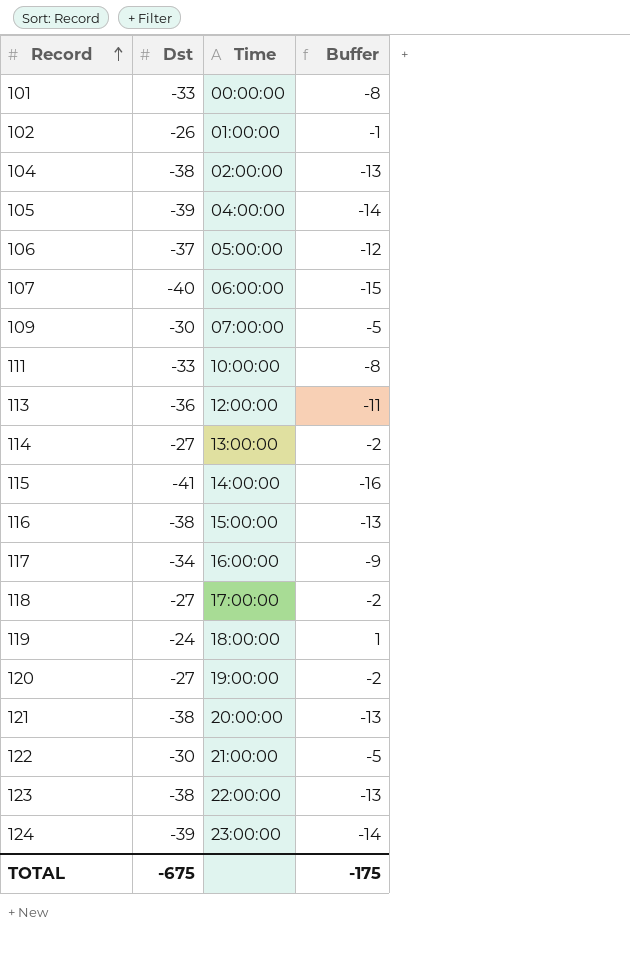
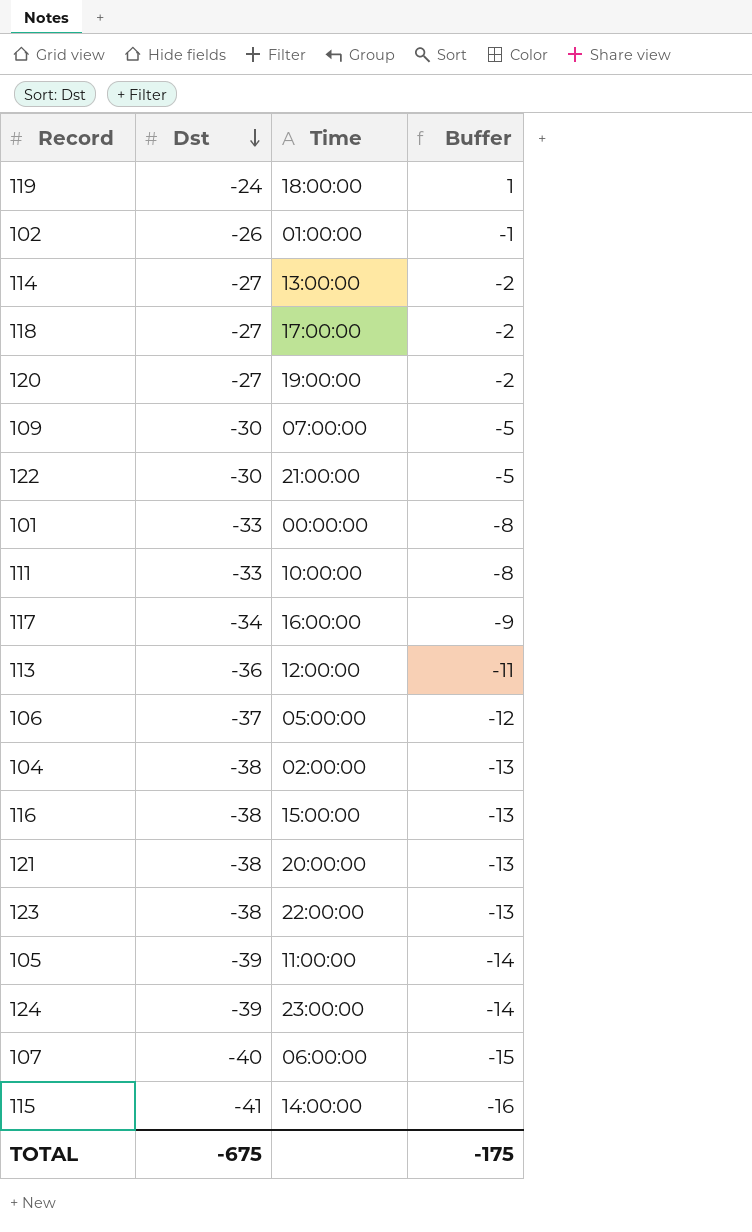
row order: Record ascending -> Dst descending
105 | Time: 04:00:00 -> 11:00:00

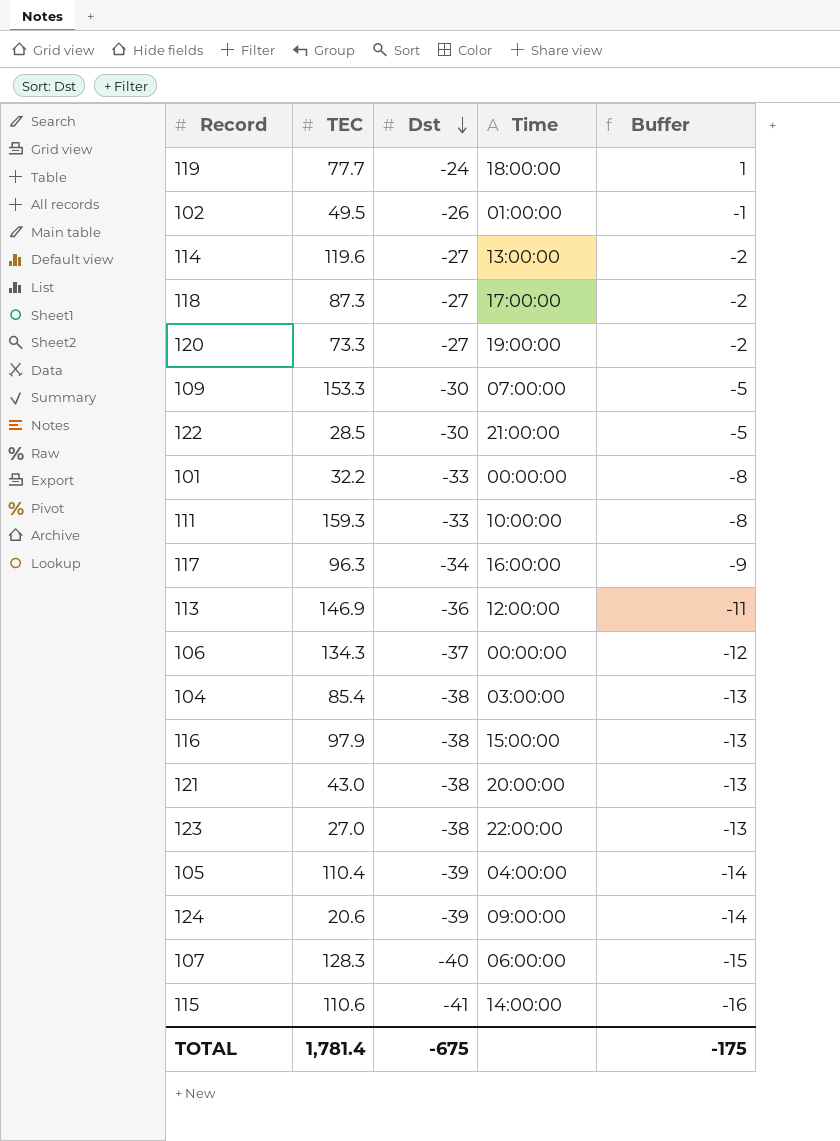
column TEC | position: none -> 2
106 | Time: 05:00:00 -> 00:00:00
104 | Time: 02:00:00 -> 03:00:00
105 | Time: 11:00:00 -> 04:00:00
124 | Time: 23:00:00 -> 09:00:00

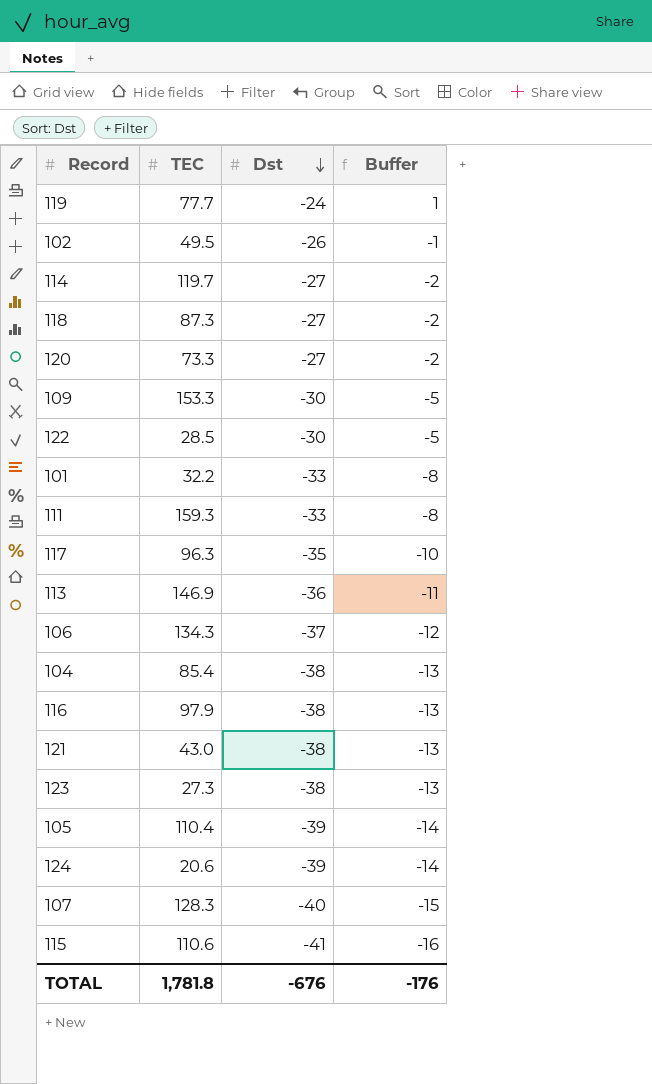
column Time | position: 4 -> none
114 | TEC: 119.6 -> 119.7
117 | Dst: -34 -> -35
117 | Buffer: -9 -> -10
123 | TEC: 27.0 -> 27.3
TOTAL | TEC: 1,781.4 -> 1,781.8
TOTAL | Dst: -675 -> -676
TOTAL | Buffer: -175 -> -176

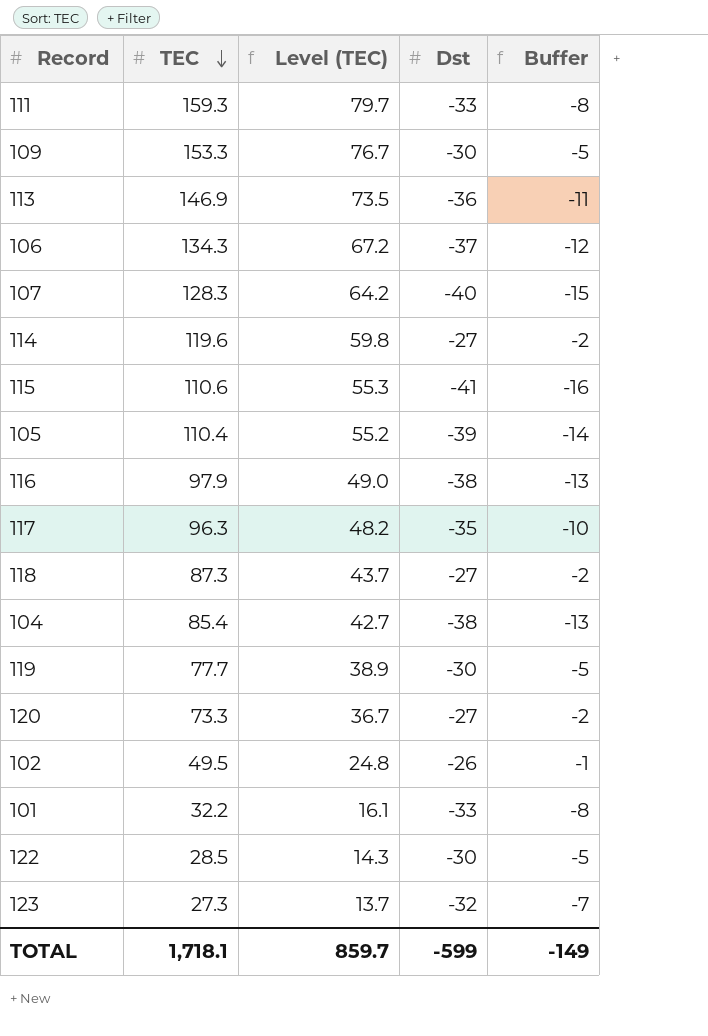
row order: Dst descending -> TEC descending
column Level (TEC) | formula: none -> [TEC] * 0.5
row 121: 43.0 | -38 | -13 -> none
row 124: 20.6 | -39 | -14 -> none
114 | TEC: 119.7 -> 119.6
119 | Dst: -24 -> -30
119 | Buffer: 1 -> -5
123 | Dst: -38 -> -32
123 | Buffer: -13 -> -7
TOTAL | TEC: 1,781.8 -> 1,718.1
TOTAL | Dst: -676 -> -599
TOTAL | Buffer: -176 -> -149

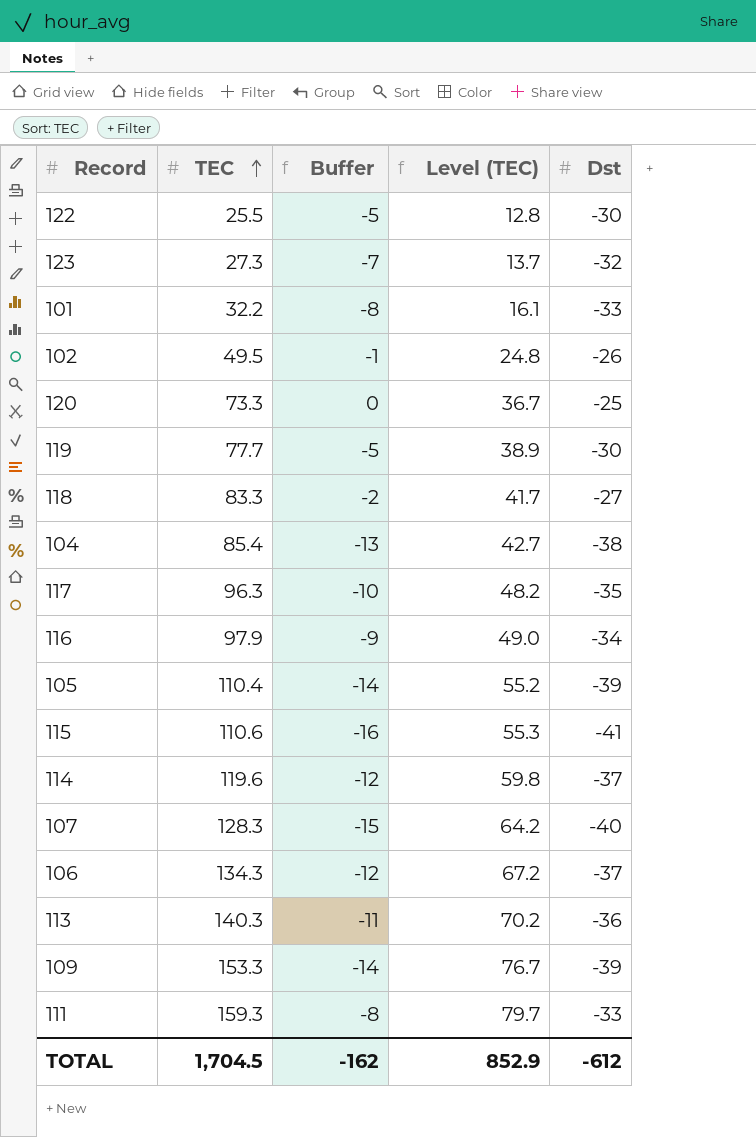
row order: TEC descending -> TEC ascending
column Buffer | position: 5 -> 3
122 | TEC: 28.5 -> 25.5
122 | Level (TEC): 14.3 -> 12.8
120 | Buffer: -2 -> 0
120 | Dst: -27 -> -25
118 | TEC: 87.3 -> 83.3
118 | Level (TEC): 43.7 -> 41.7
116 | Buffer: -13 -> -9
116 | Dst: -38 -> -34
114 | Buffer: -2 -> -12
114 | Dst: -27 -> -37
113 | TEC: 146.9 -> 140.3
113 | Level (TEC): 73.5 -> 70.2
109 | Buffer: -5 -> -14
109 | Dst: -30 -> -39
TOTAL | TEC: 1,718.1 -> 1,704.5
TOTAL | Buffer: -149 -> -162
TOTAL | Level (TEC): 859.7 -> 852.9
TOTAL | Dst: -599 -> -612

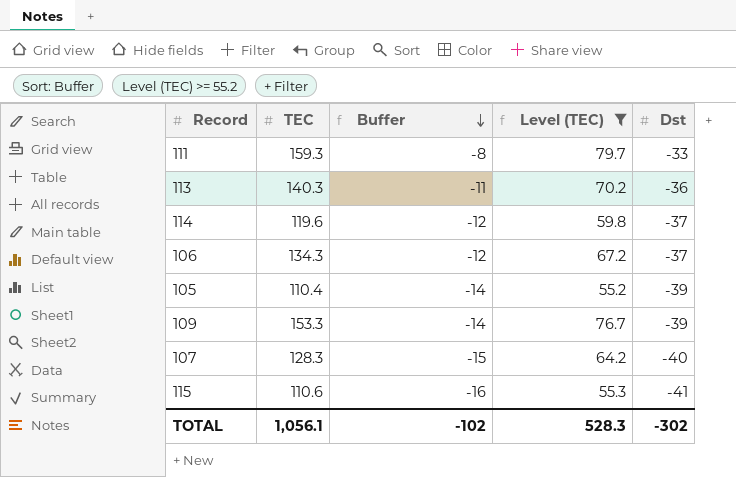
filter: none -> Level (TEC) >= 55.2
row order: TEC ascending -> Buffer descending
TOTAL | TEC: 1,704.5 -> 1,056.1
TOTAL | Buffer: -162 -> -102
TOTAL | Level (TEC): 852.9 -> 528.3
TOTAL | Dst: -612 -> -302

